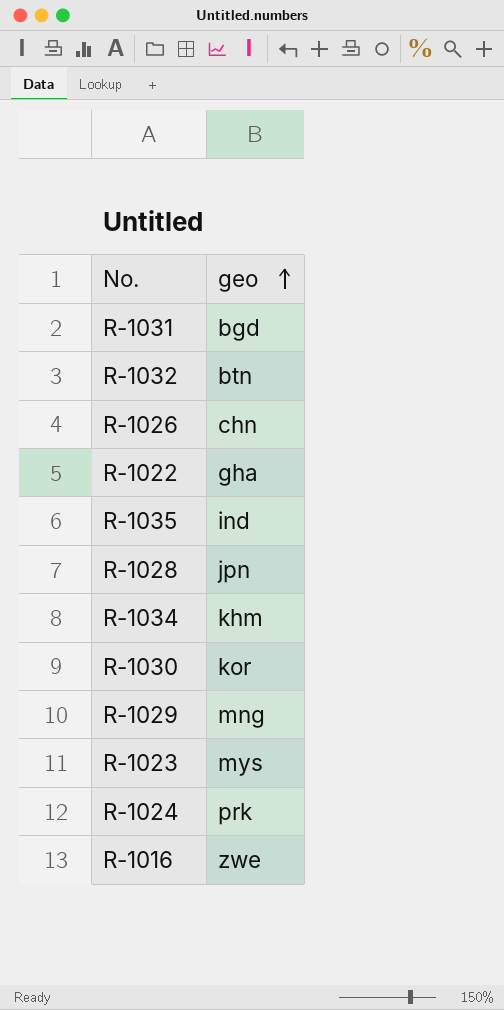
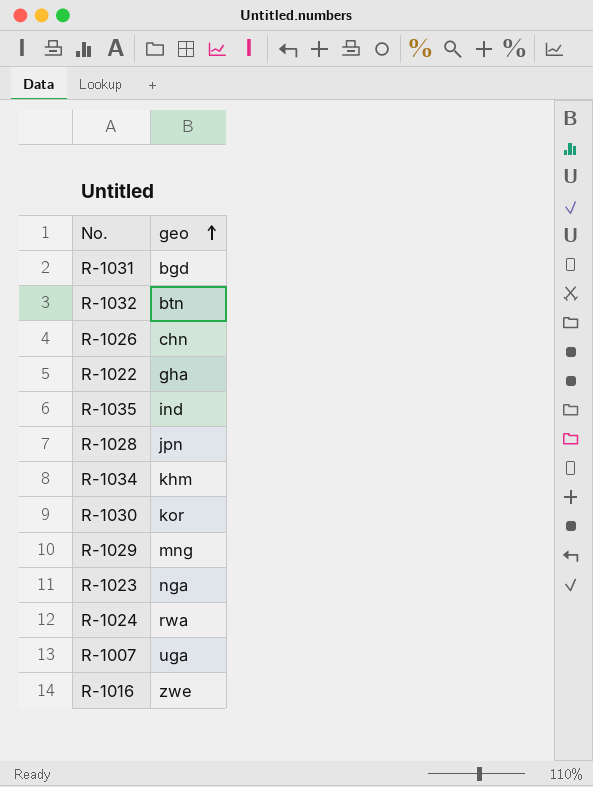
R-1023 | geo: mys -> nga
R-1024 | geo: prk -> rwa
row R-1007: none -> uga

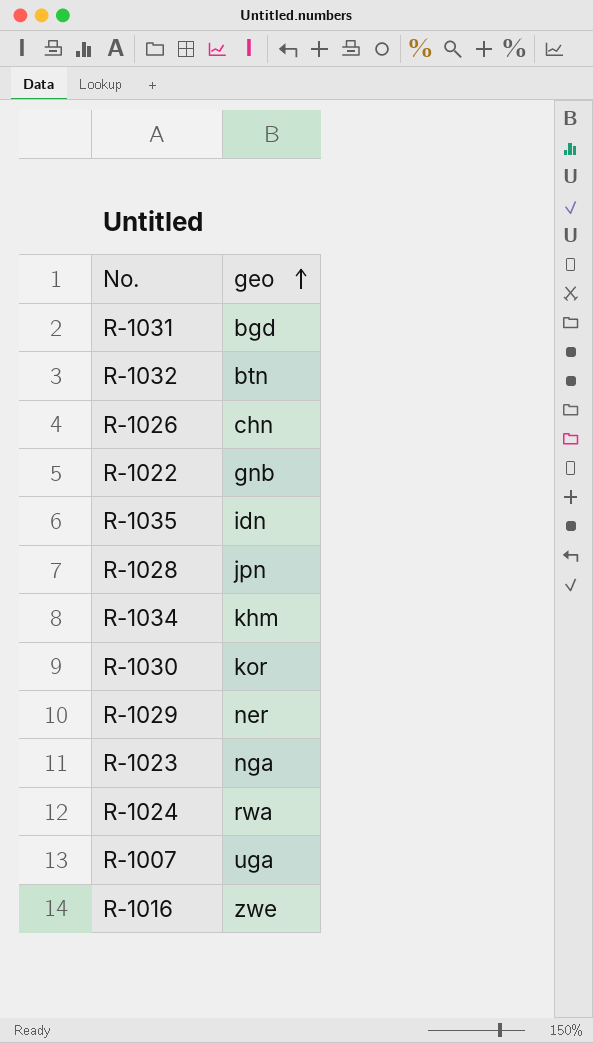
R-1022 | geo: gha -> gnb
R-1035 | geo: ind -> idn
R-1029 | geo: mng -> ner

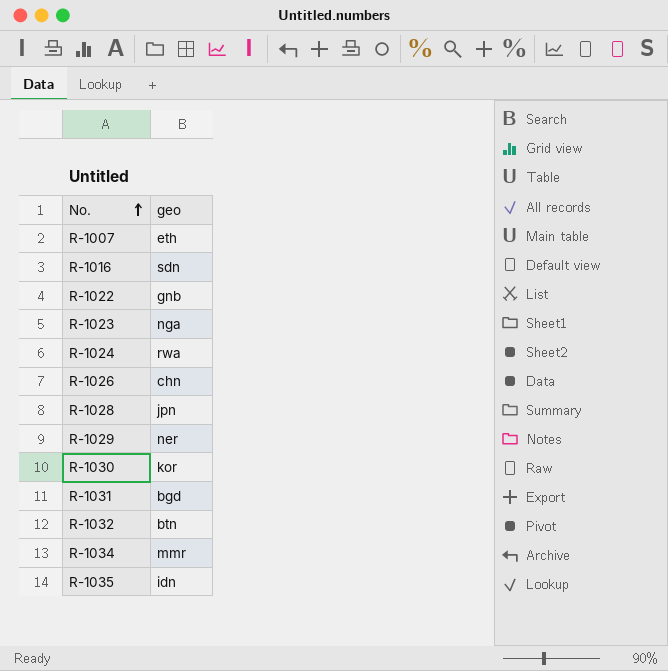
row order: geo ascending -> No. ascending
R-1007 | geo: uga -> eth
R-1016 | geo: zwe -> sdn
R-1034 | geo: khm -> mmr

